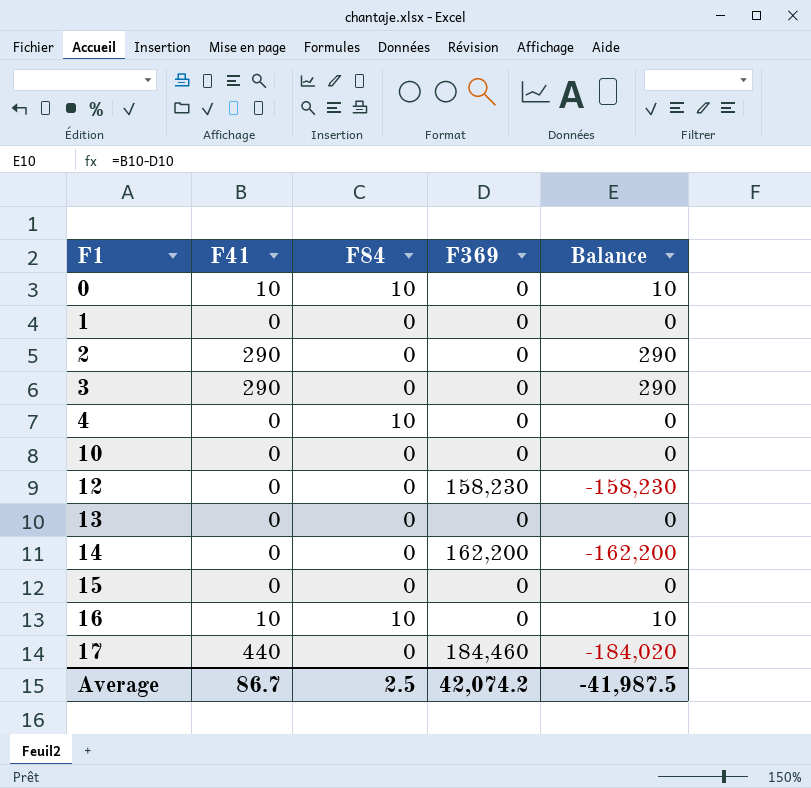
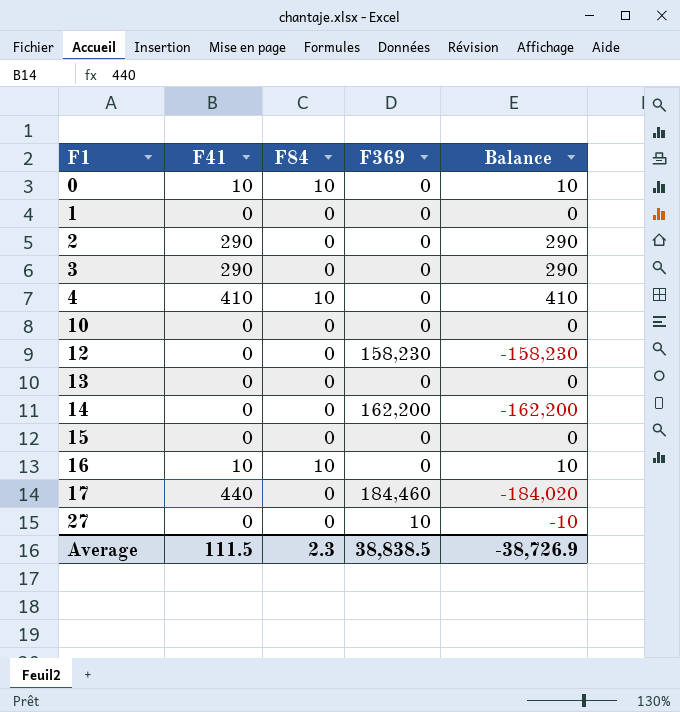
4 | F41: 0 -> 410
4 | Balance: 0 -> 410
row 27: none -> 0 | 0 | 10 | -10
Average | F41: 86.7 -> 111.5
Average | F84: 2.5 -> 2.3
Average | F369: 42,074.2 -> 38,838.5
Average | Balance: -41,987.5 -> -38,726.9

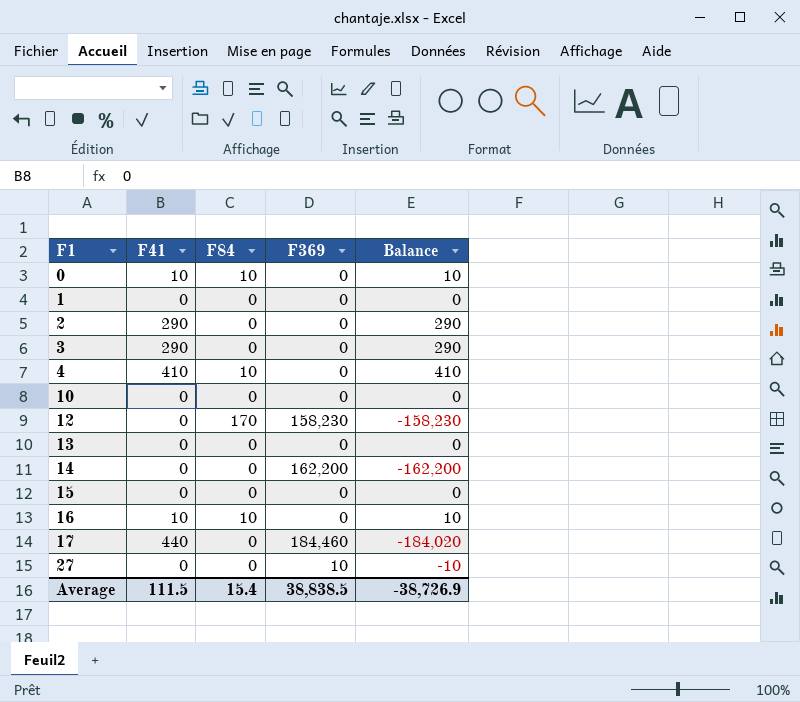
12 | F84: 0 -> 170
Average | F84: 2.3 -> 15.4

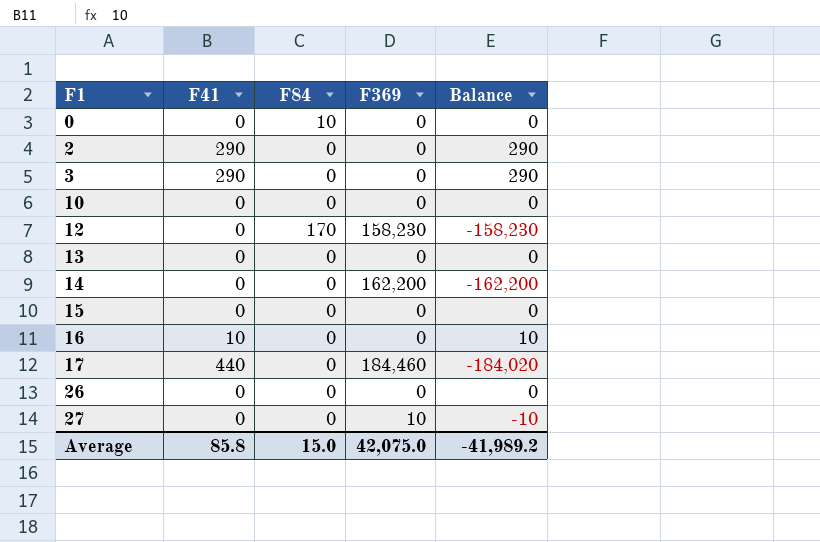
row 1: 0 | 0 | 0 | 0 -> none
row 4: 410 | 10 | 0 | 410 -> none
0 | F41: 10 -> 0
0 | Balance: 10 -> 0
16 | F84: 10 -> 0
row 26: none -> 0 | 0 | 0 | 0
Average | F41: 111.5 -> 85.8
Average | F84: 15.4 -> 15.0
Average | F369: 38,838.5 -> 42,075.0
Average | Balance: -38,726.9 -> -41,989.2

